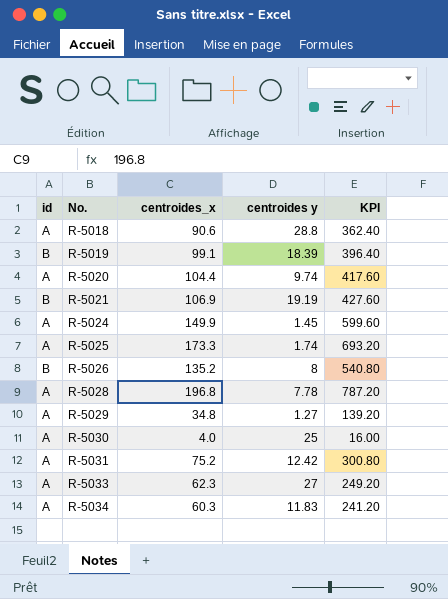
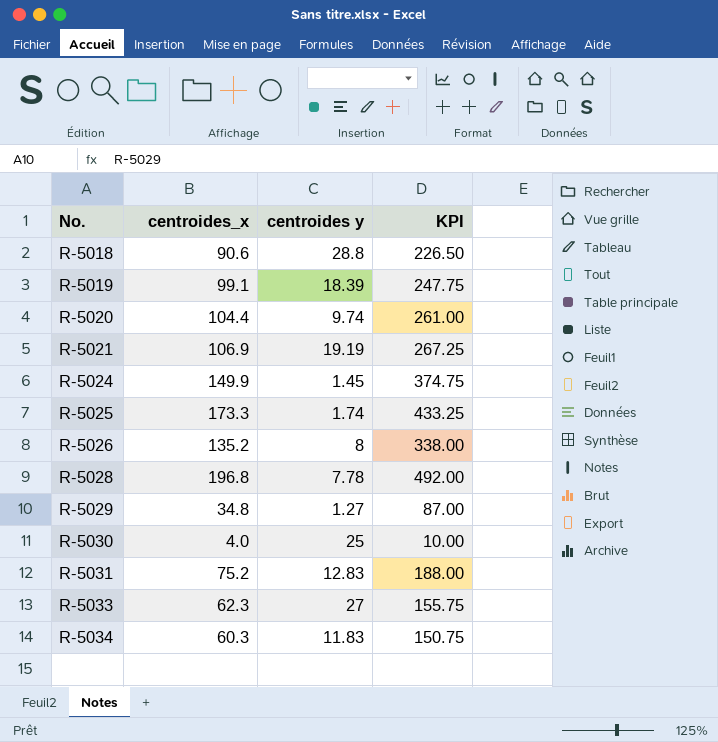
column id | position: 1 -> none
column KPI | formula: [centroides_x] * 4 -> [centroides_x] * 2.5
R-5031 | centroides y: 12.42 -> 12.83

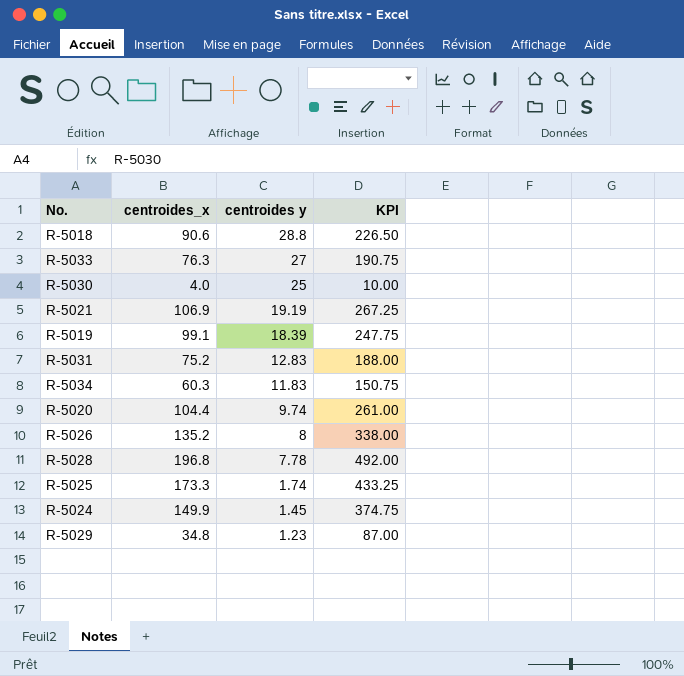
row order: No. ascending -> centroides y descending
R-5033 | centroides_x: 62.3 -> 76.3
R-5033 | KPI: 155.75 -> 190.75
R-5029 | centroides y: 1.27 -> 1.23

